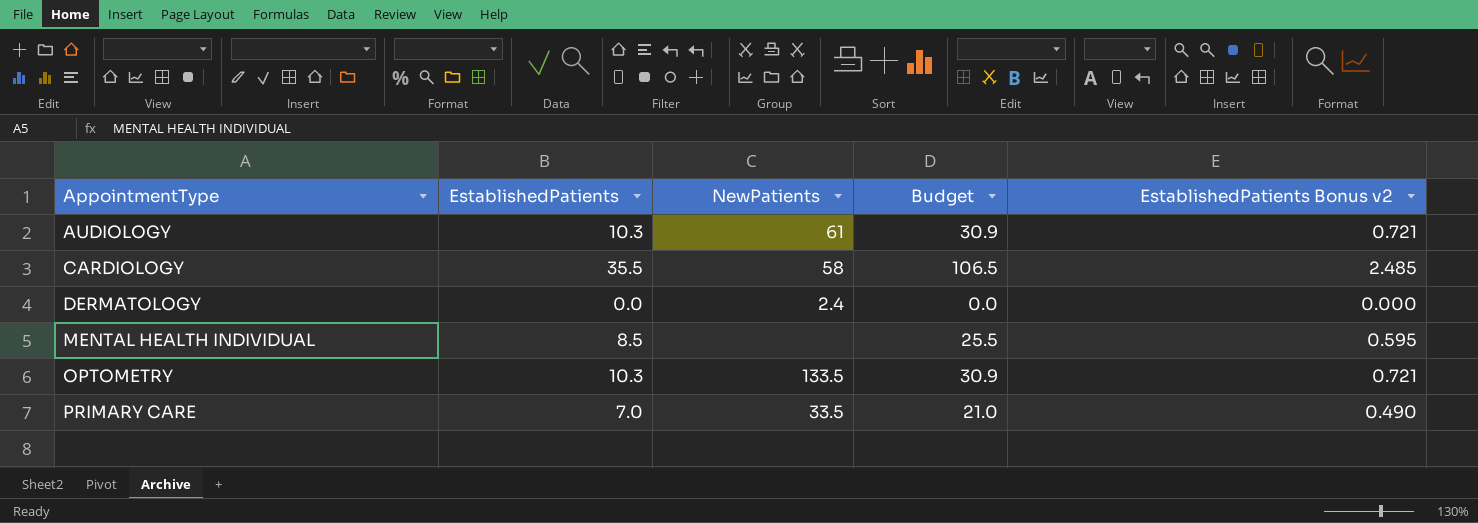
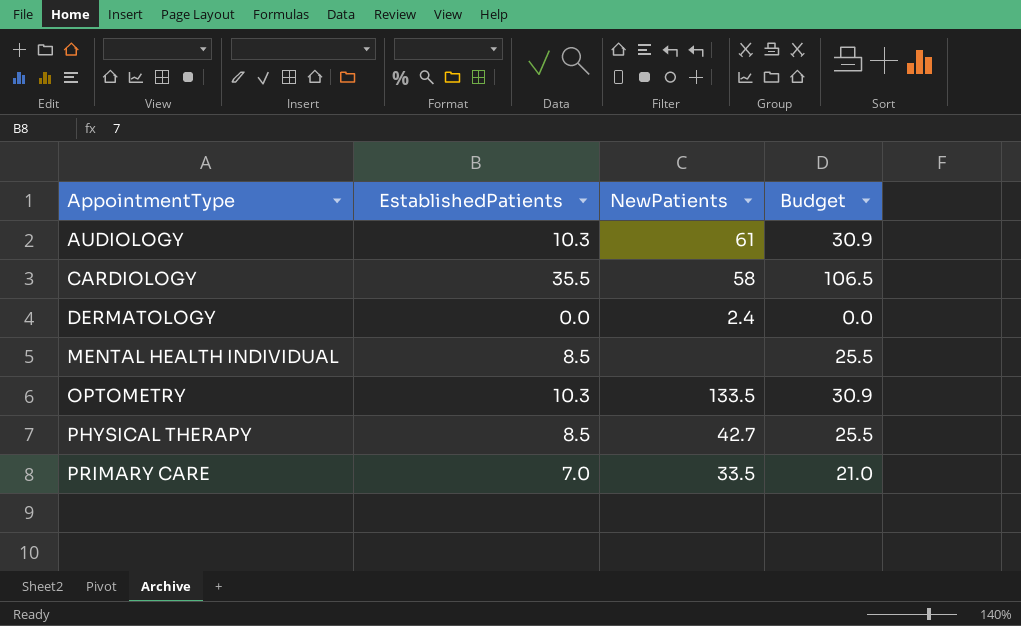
column EstablishedPatients Bonus v2 | formula: [EstablishedPatients] * 0.07 -> none
row PHYSICAL THERAPY: none -> 8.5 | 42.7 | 25.5

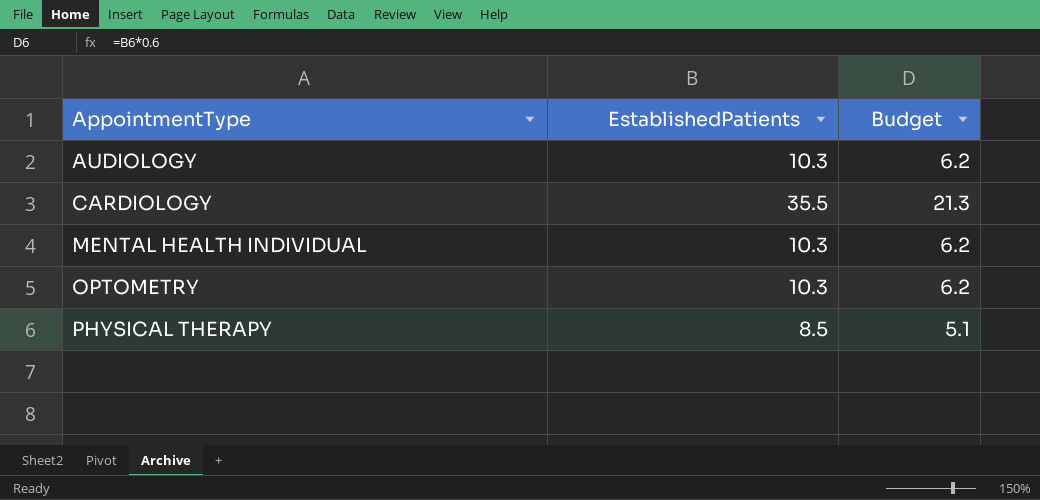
column NewPatients | position: 3 -> none
column Budget | formula: [EstablishedPatients] * 3 -> [EstablishedPatients] * 0.6
row DERMATOLOGY: 0.0 | 2.4 | 0.0 -> none
row PRIMARY CARE: 7.0 | 33.5 | 21.0 -> none
MENTAL HEALTH INDIVIDUAL | EstablishedPatients: 8.5 -> 10.3

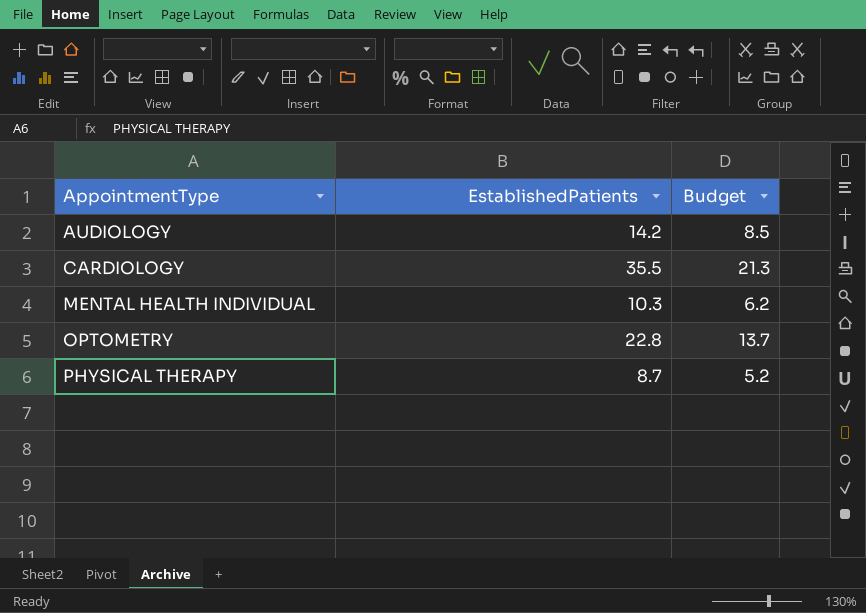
AUDIOLOGY | EstablishedPatients: 10.3 -> 14.2
AUDIOLOGY | Budget: 6.2 -> 8.5
OPTOMETRY | EstablishedPatients: 10.3 -> 22.8
OPTOMETRY | Budget: 6.2 -> 13.7
PHYSICAL THERAPY | EstablishedPatients: 8.5 -> 8.7
PHYSICAL THERAPY | Budget: 5.1 -> 5.2

